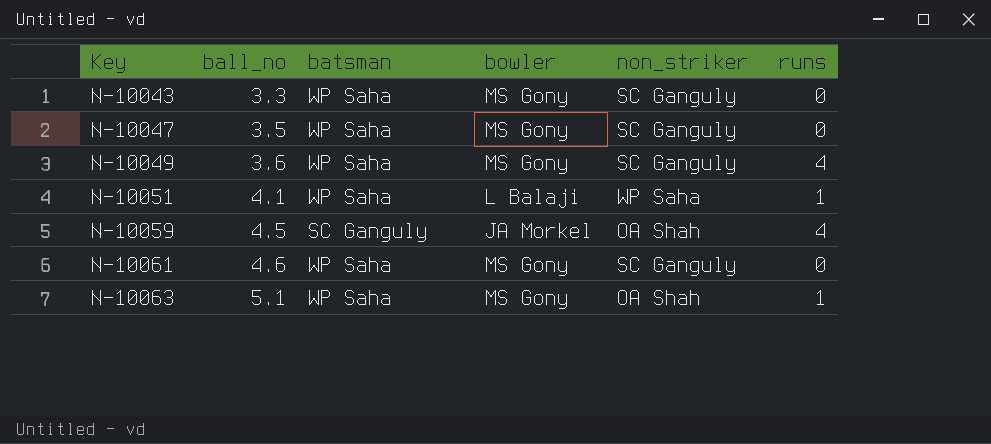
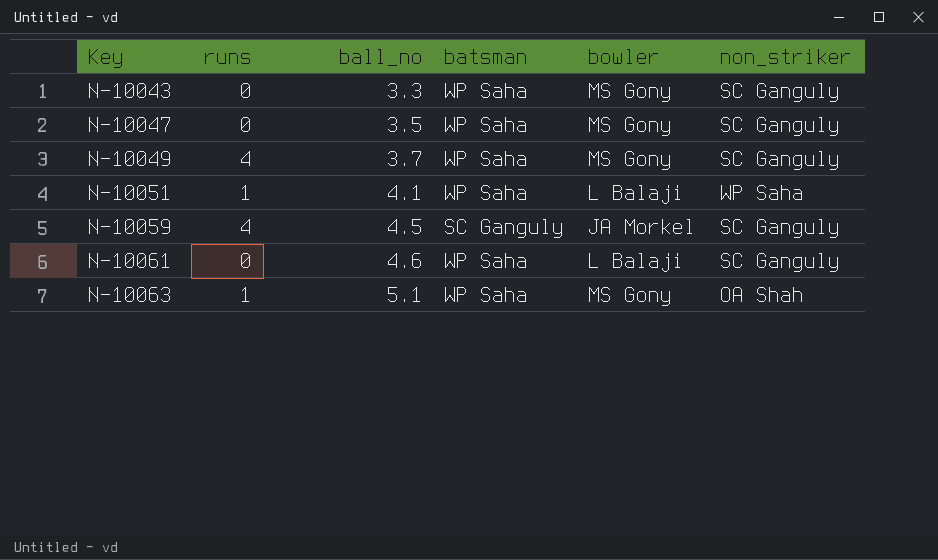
column runs | position: 6 -> 2
N-10049 | ball_no: 3.6 -> 3.7
N-10059 | non_striker: OA Shah -> SC Ganguly
N-10061 | bowler: MS Gony -> L Balaji

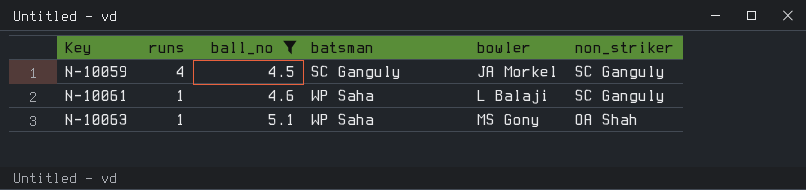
filter: none -> ball_no >= 4.5
N-10061 | runs: 0 -> 1

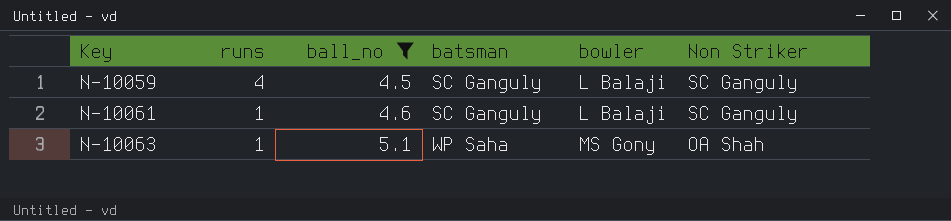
column name: non_striker -> Non Striker
N-10059 | bowler: JA Morkel -> L Balaji
N-10061 | batsman: WP Saha -> SC Ganguly

